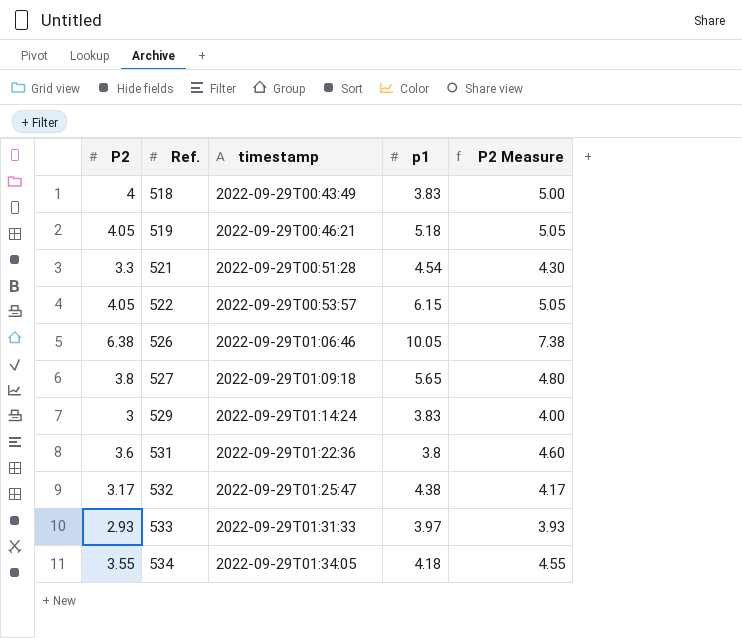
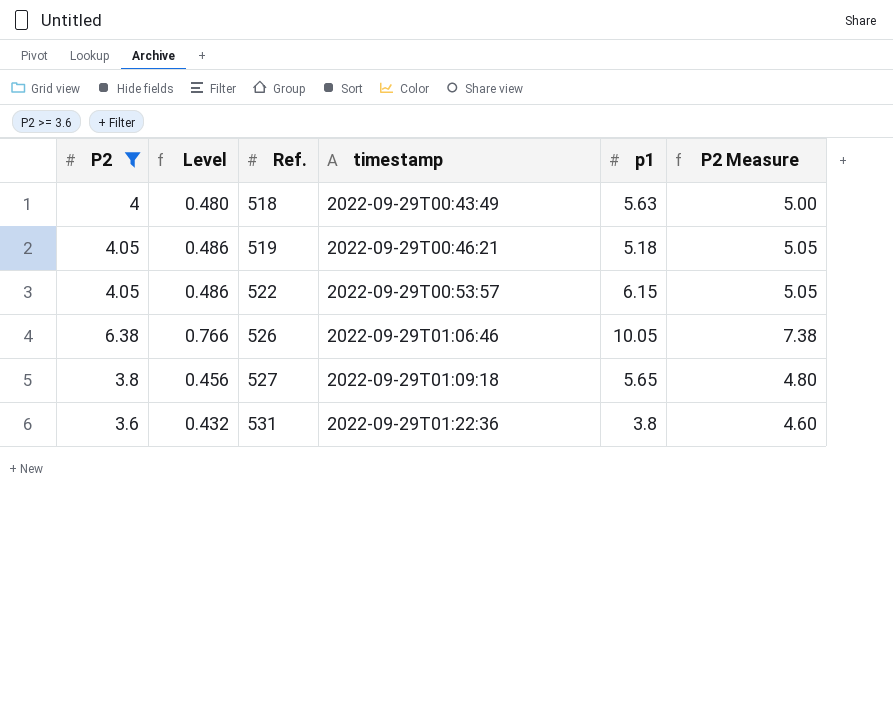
filter: none -> P2 >= 3.6
column Level | formula: none -> [P2] * 0.12
518 | p1: 3.83 -> 5.63

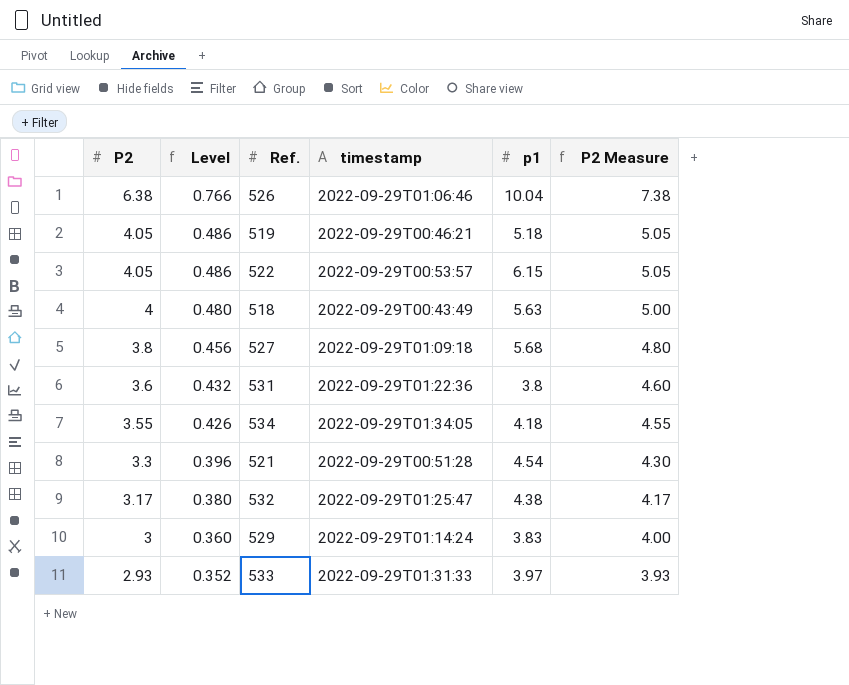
filter: P2 >= 3.6 -> none
row order: Ref. ascending -> P2 descending
526 | p1: 10.05 -> 10.04
527 | p1: 5.65 -> 5.68

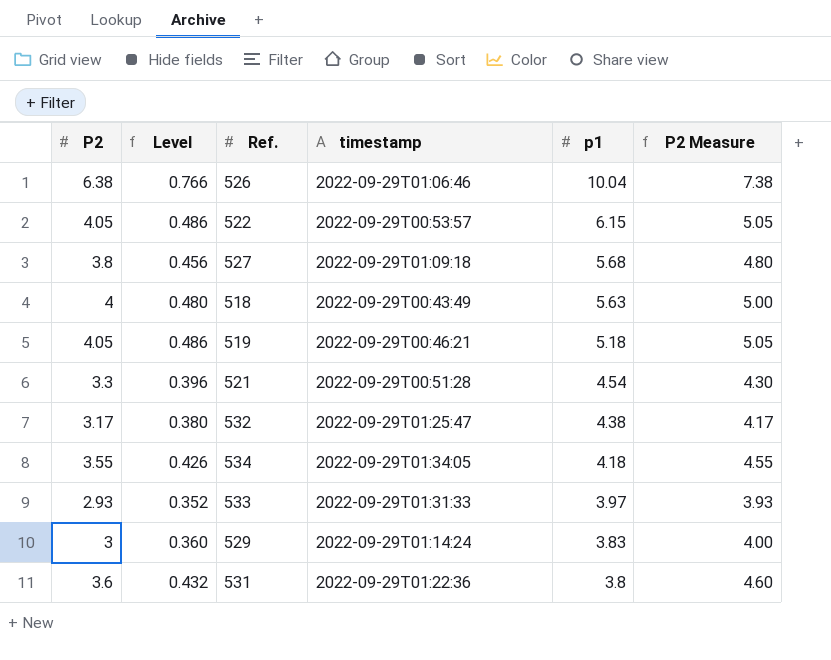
row order: P2 descending -> p1 descending

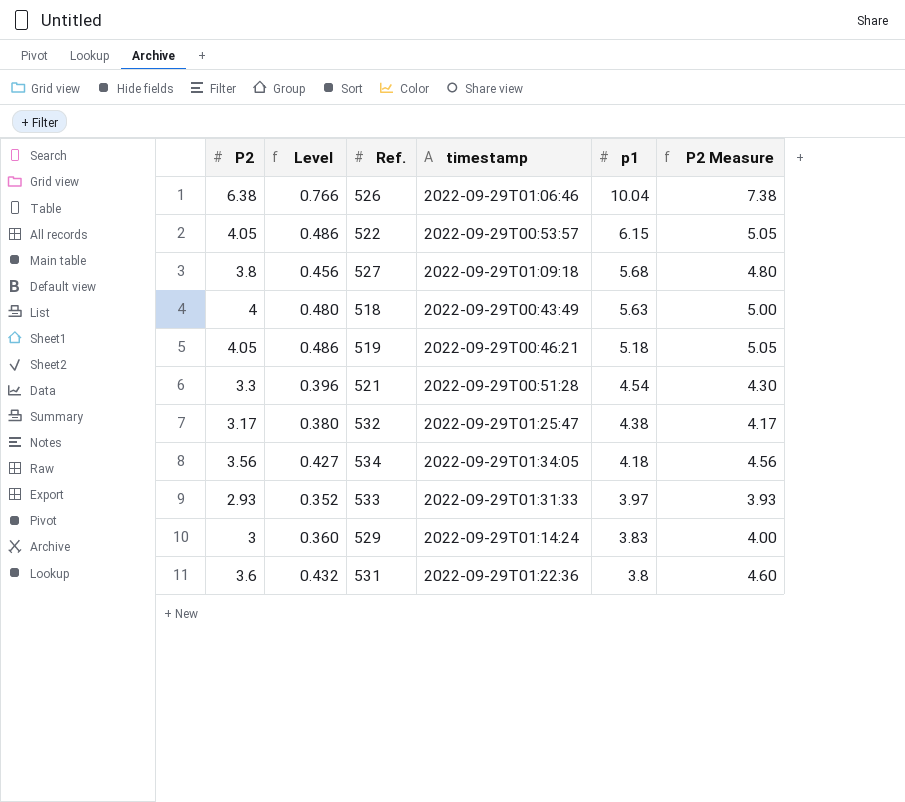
534 | P2: 3.55 -> 3.56
534 | Level: 0.426 -> 0.427
534 | P2 Measure: 4.55 -> 4.56

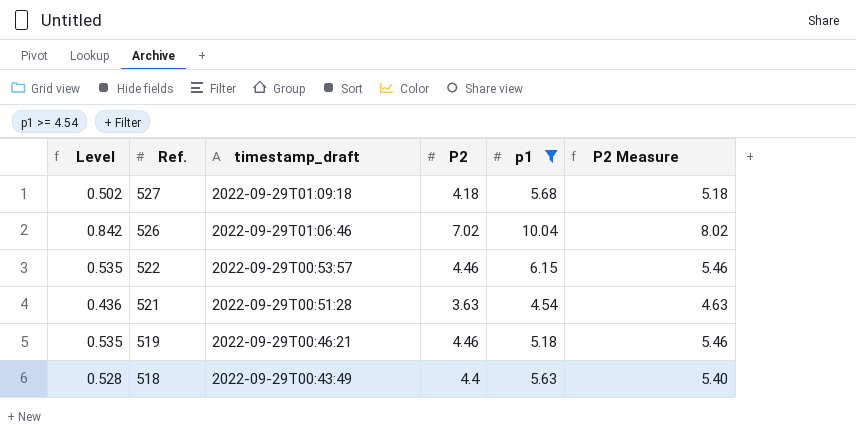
filter: none -> p1 >= 4.54
row order: p1 descending -> Ref. descending
column name: timestamp -> timestamp_draft
column P2 | position: 1 -> 4
527 | Level: 0.456 -> 0.502
527 | P2: 3.8 -> 4.18
527 | P2 Measure: 4.80 -> 5.18
526 | Level: 0.766 -> 0.842
526 | P2: 6.38 -> 7.02
526 | P2 Measure: 7.38 -> 8.02
522 | Level: 0.486 -> 0.535
522 | P2: 4.05 -> 4.46
522 | P2 Measure: 5.05 -> 5.46
521 | Level: 0.396 -> 0.436
521 | P2: 3.3 -> 3.63
521 | P2 Measure: 4.30 -> 4.63
519 | Level: 0.486 -> 0.535
519 | P2: 4.05 -> 4.46
519 | P2 Measure: 5.05 -> 5.46
518 | Level: 0.480 -> 0.528
518 | P2: 4 -> 4.4
518 | P2 Measure: 5.00 -> 5.40

